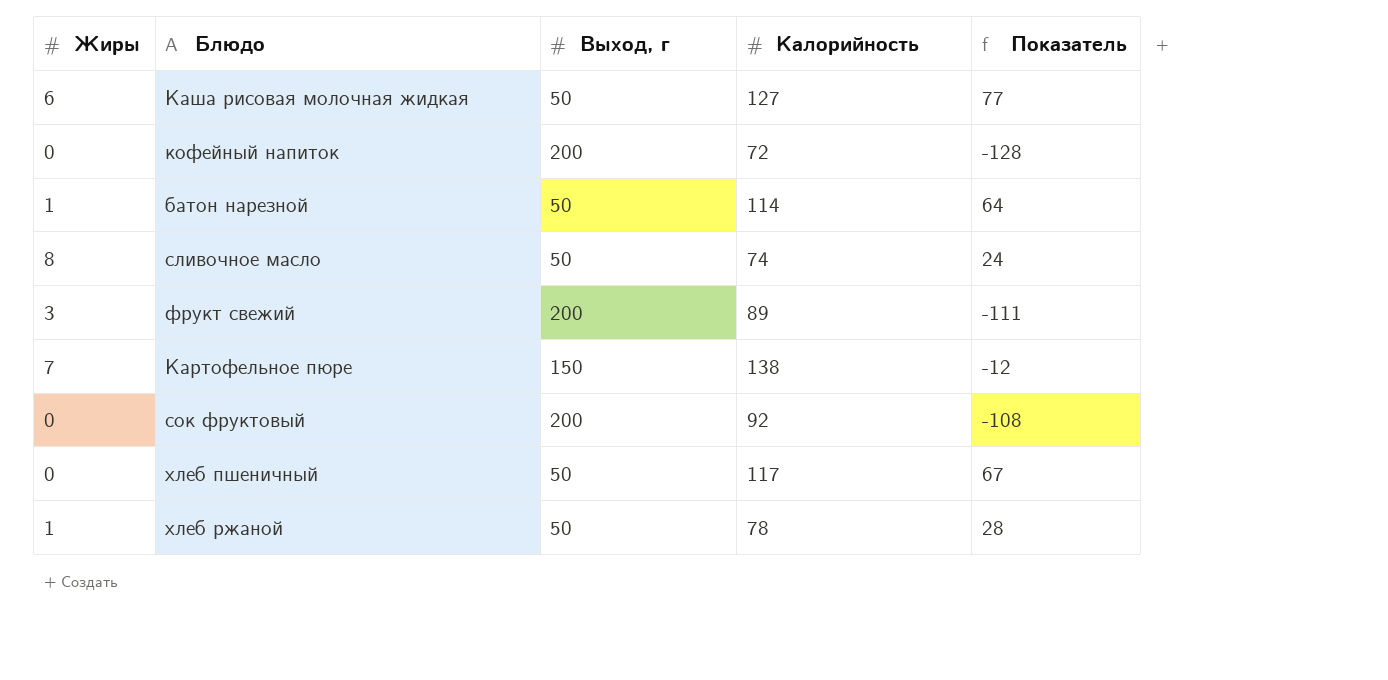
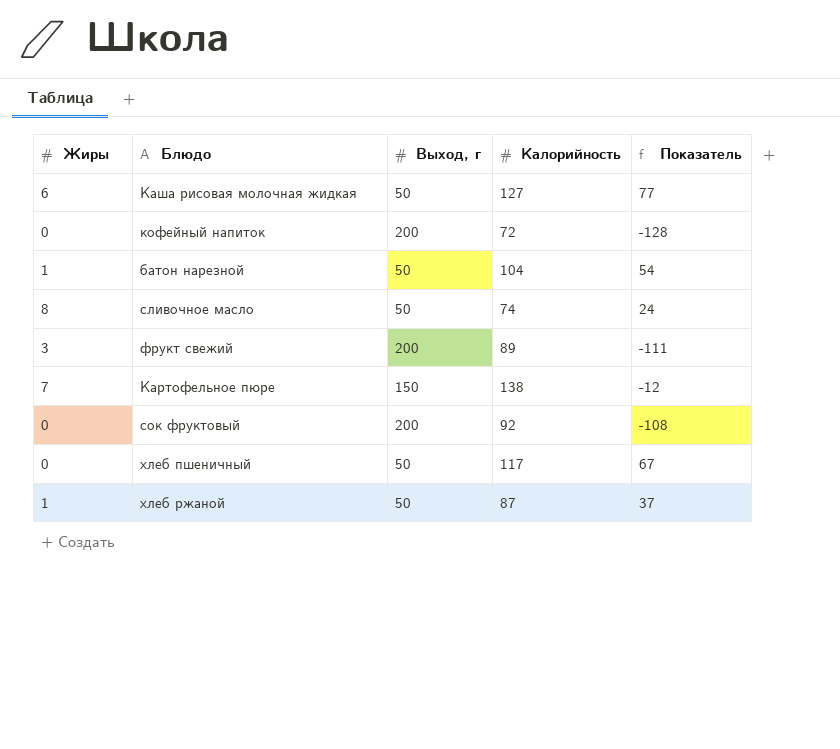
батон нарезной | Калорийность: 114 -> 104
батон нарезной | Показатель: 64 -> 54
хлеб ржаной | Калорийность: 78 -> 87
хлеб ржаной | Показатель: 28 -> 37

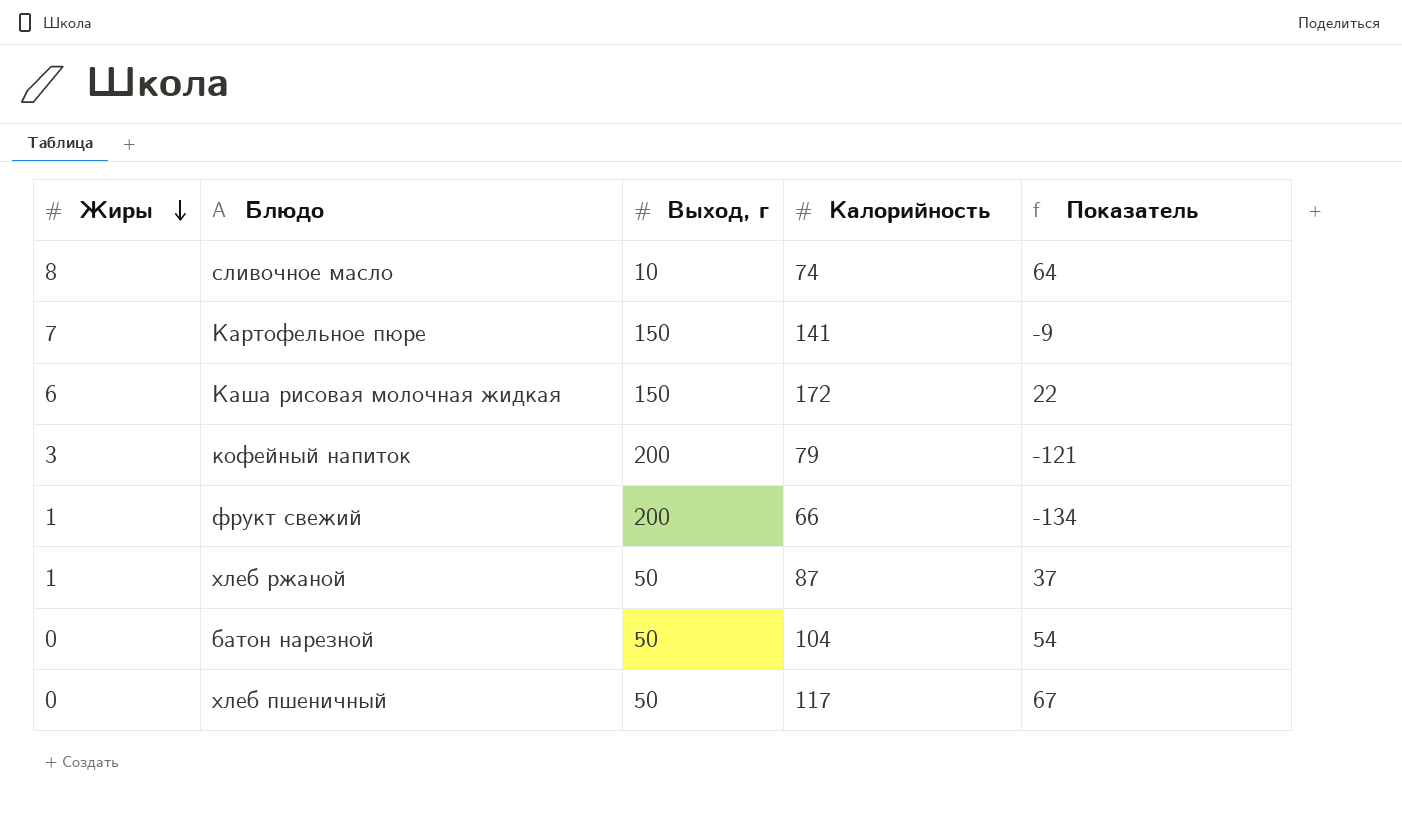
row order: none -> Жиры descending
row сок фруктовый: 0 | 200 | 92 | -108 -> none
сливочное масло | Выход, г: 50 -> 10
сливочное масло | Показатель: 24 -> 64
Картофельное пюре | Калорийность: 138 -> 141
Картофельное пюре | Показатель: -12 -> -9
Каша рисовая молочная жидкая | Выход, г: 50 -> 150
Каша рисовая молочная жидкая | Калорийность: 127 -> 172
Каша рисовая молочная жидкая | Показатель: 77 -> 22
кофейный напиток | Жиры: 0 -> 3
кофейный напиток | Калорийность: 72 -> 79
кофейный напиток | Показатель: -128 -> -121
фрукт свежий | Жиры: 3 -> 1
фрукт свежий | Калорийность: 89 -> 66
фрукт свежий | Показатель: -111 -> -134
батон нарезной | Жиры: 1 -> 0

